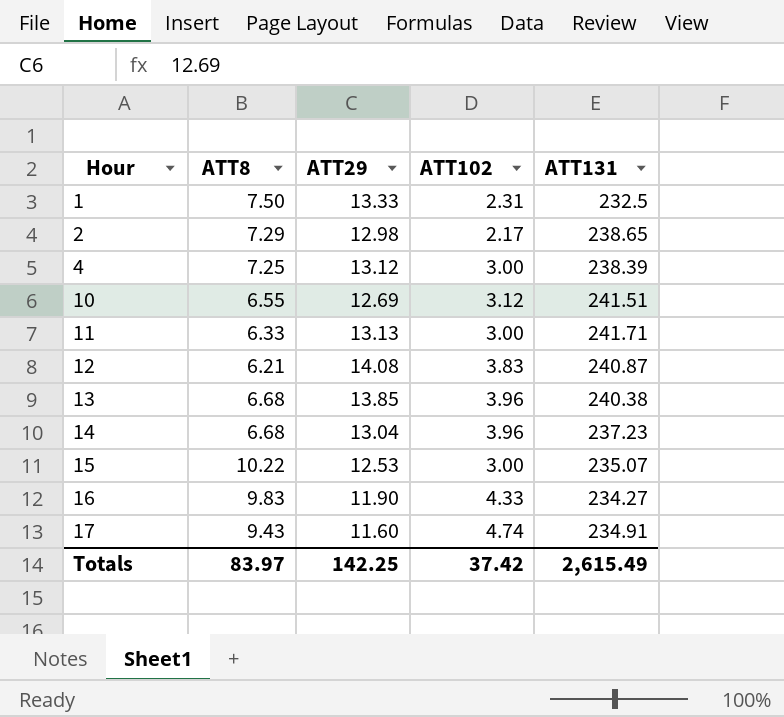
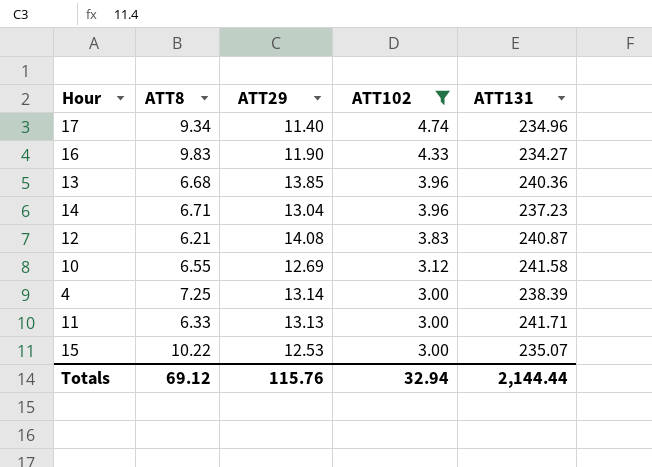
filter: none -> ATT102 >= 3.00
row order: Hour ascending -> ATT102 descending
17 | ATT8: 9.43 -> 9.34
17 | ATT29: 11.60 -> 11.40
17 | ATT131: 234.91 -> 234.96
13 | ATT131: 240.38 -> 240.36
14 | ATT8: 6.68 -> 6.71
10 | ATT131: 241.51 -> 241.58
4 | ATT29: 13.12 -> 13.14
Totals | ATT8: 83.97 -> 69.12
Totals | ATT29: 142.25 -> 115.76
Totals | ATT102: 37.42 -> 32.94
Totals | ATT131: 2,615.49 -> 2,144.44

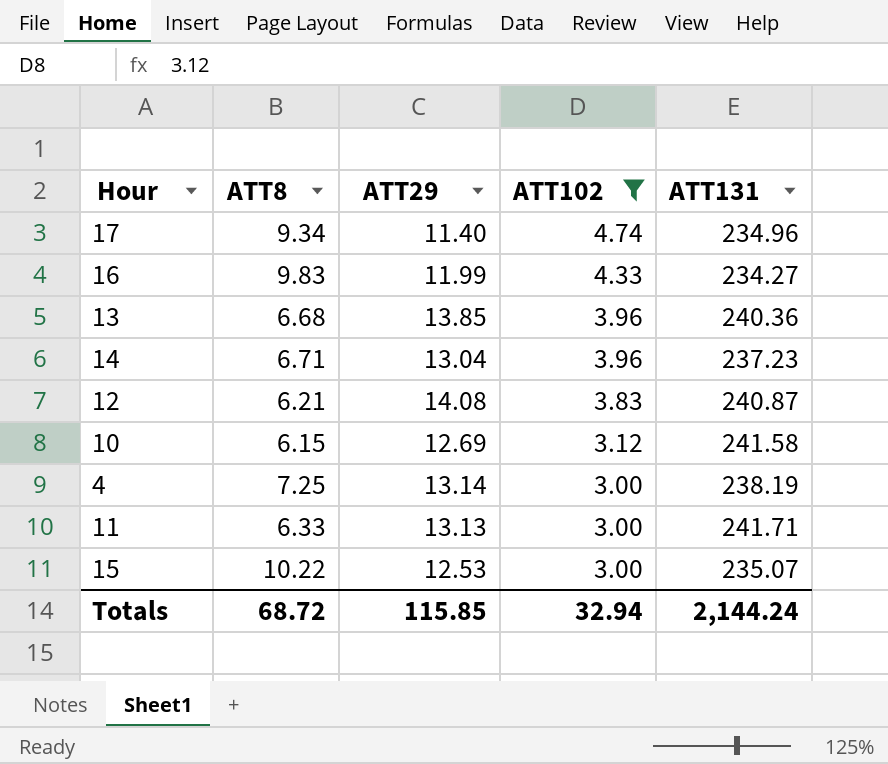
16 | ATT29: 11.90 -> 11.99
10 | ATT8: 6.55 -> 6.15
4 | ATT131: 238.39 -> 238.19
Totals | ATT8: 69.12 -> 68.72
Totals | ATT29: 115.76 -> 115.85
Totals | ATT131: 2,144.44 -> 2,144.24

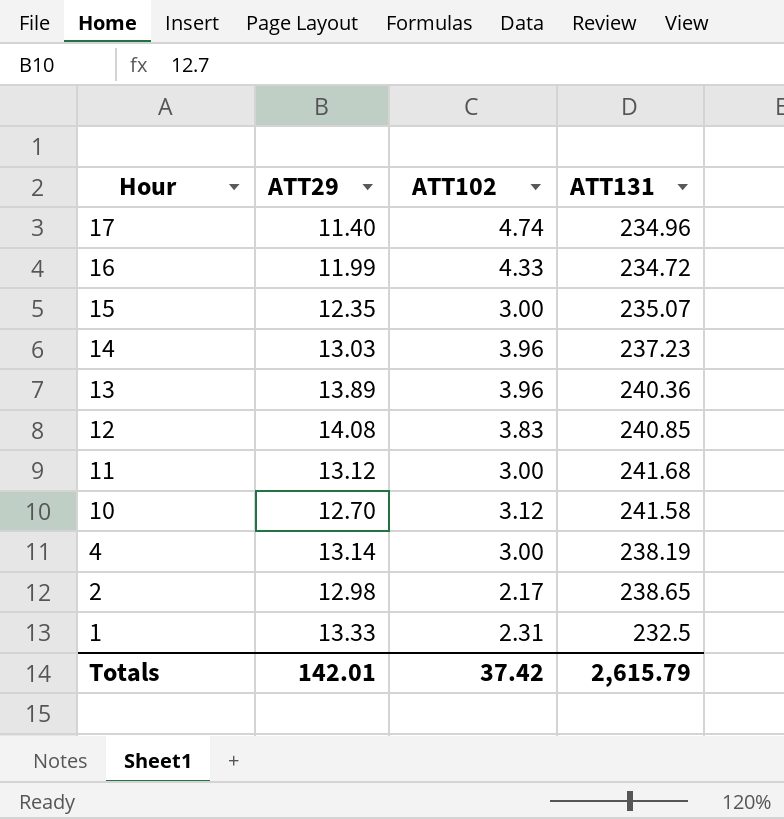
filter: ATT102 >= 3.00 -> none
row order: ATT102 descending -> Hour descending
column ATT8 | position: 2 -> none
16 | ATT131: 234.27 -> 234.72
15 | ATT29: 12.53 -> 12.35
14 | ATT29: 13.04 -> 13.03
13 | ATT29: 13.85 -> 13.89
12 | ATT131: 240.87 -> 240.85
11 | ATT29: 13.13 -> 13.12
11 | ATT131: 241.71 -> 241.68
10 | ATT29: 12.69 -> 12.70
Totals | ATT29: 115.85 -> 142.01
Totals | ATT102: 32.94 -> 37.42
Totals | ATT131: 2,144.24 -> 2,615.79

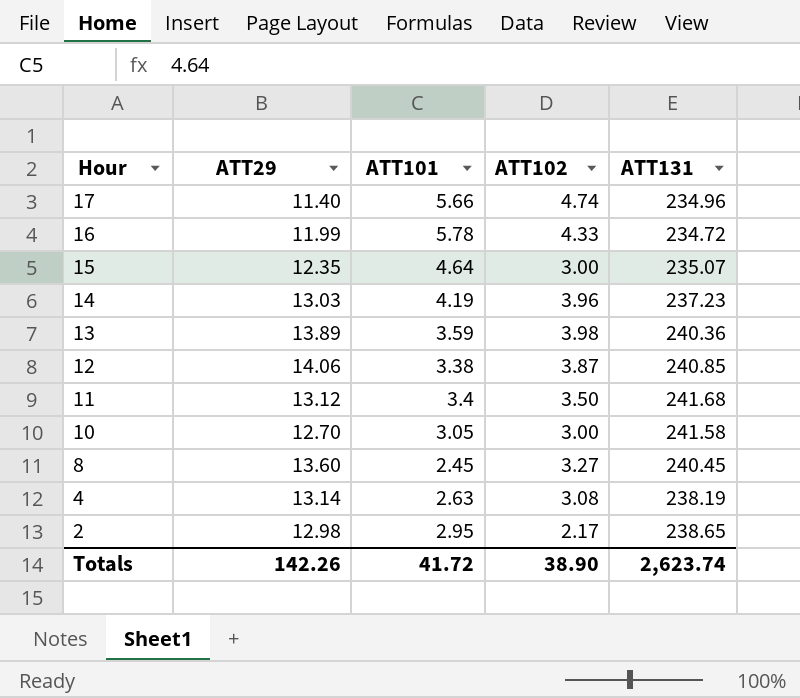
column ATT101 | position: none -> 3
row 1: 13.33 | 2.31 | 232.5 -> none
13 | ATT102: 3.96 -> 3.98
12 | ATT29: 14.08 -> 14.06
12 | ATT102: 3.83 -> 3.87
11 | ATT102: 3.00 -> 3.50
10 | ATT102: 3.12 -> 3.00
row 8: none -> 13.60 | 2.45 | 3.27 | 240.45
4 | ATT102: 3.00 -> 3.08
Totals | ATT29: 142.01 -> 142.26
Totals | ATT102: 37.42 -> 38.90
Totals | ATT131: 2,615.79 -> 2,623.74

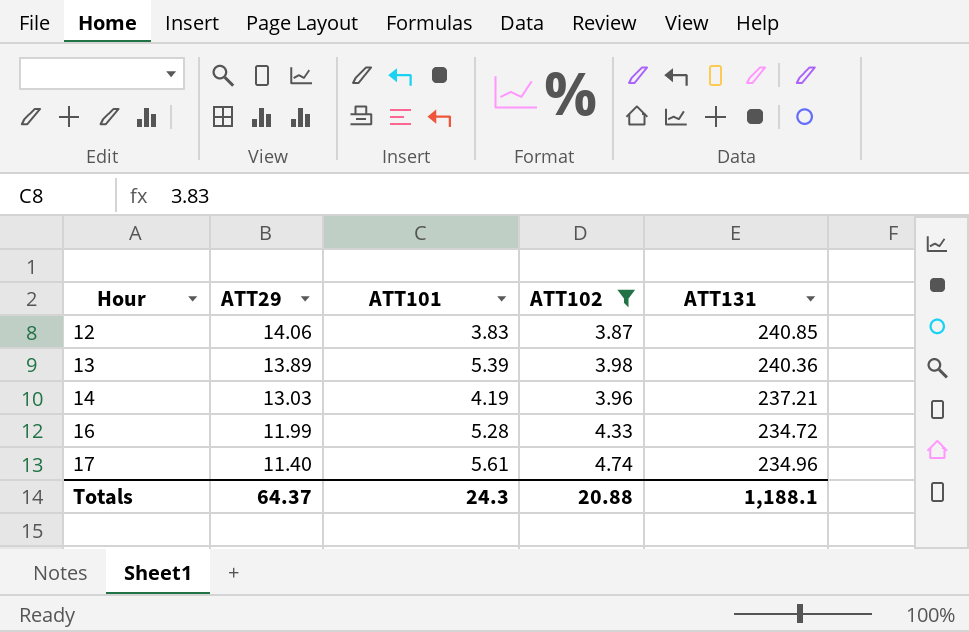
filter: none -> ATT102 >= 3.87
row order: Hour descending -> Hour ascending
12 | ATT101: 3.38 -> 3.83
13 | ATT101: 3.59 -> 5.39
14 | ATT131: 237.23 -> 237.21
16 | ATT101: 5.78 -> 5.28
17 | ATT101: 5.66 -> 5.61
Totals | ATT29: 142.26 -> 64.37
Totals | ATT101: 41.72 -> 24.3
Totals | ATT102: 38.90 -> 20.88
Totals | ATT131: 2,623.74 -> 1,188.1

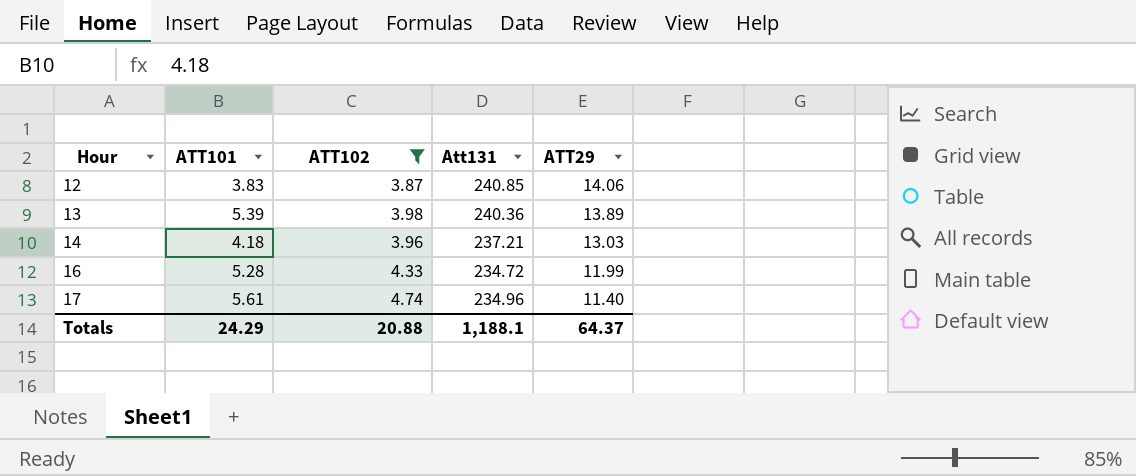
column name: ATT131 -> Att131
column ATT29 | position: 2 -> 5
14 | ATT101: 4.19 -> 4.18
Totals | ATT101: 24.3 -> 24.29

